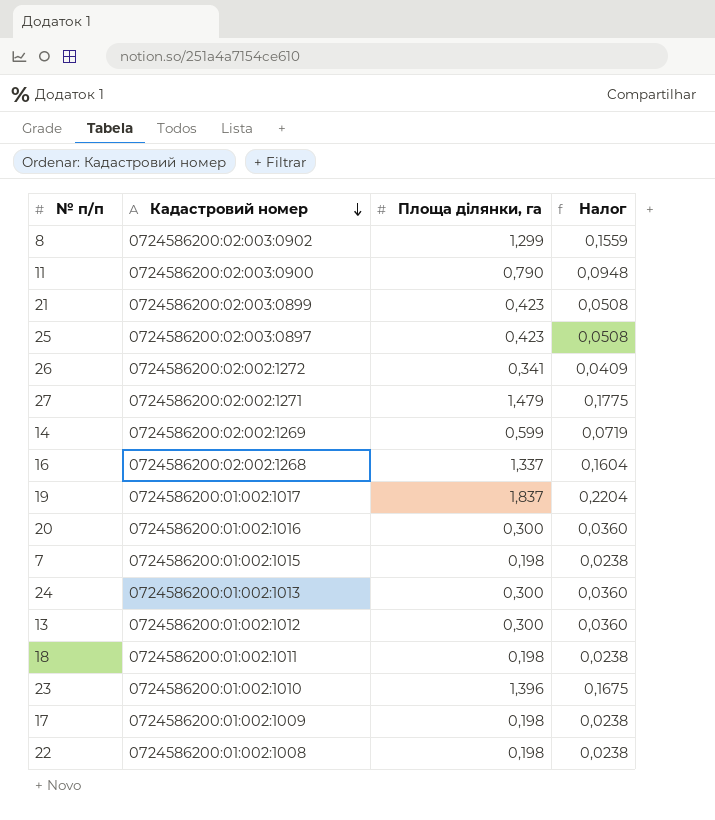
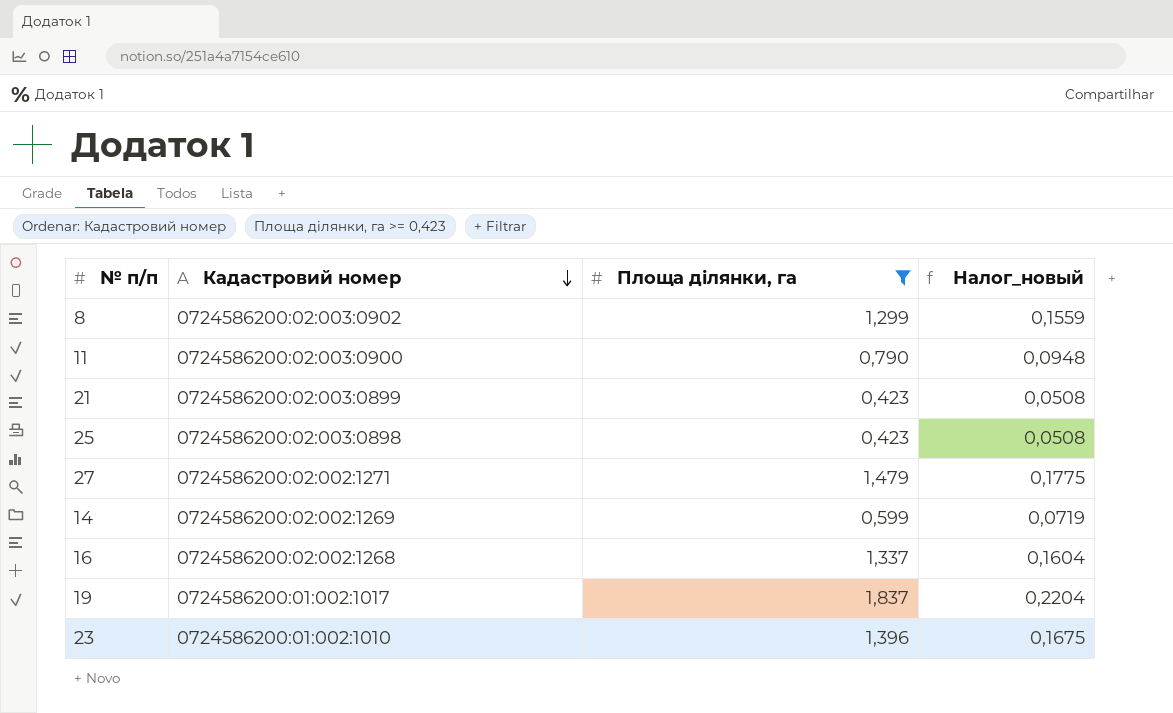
filter: none -> Площа ділянки, га >= 0,423
column name: Налог -> Налог_новый
25 | Кадастровий номер: 0724586200:02:003:0897 -> 0724586200:02:003:0898

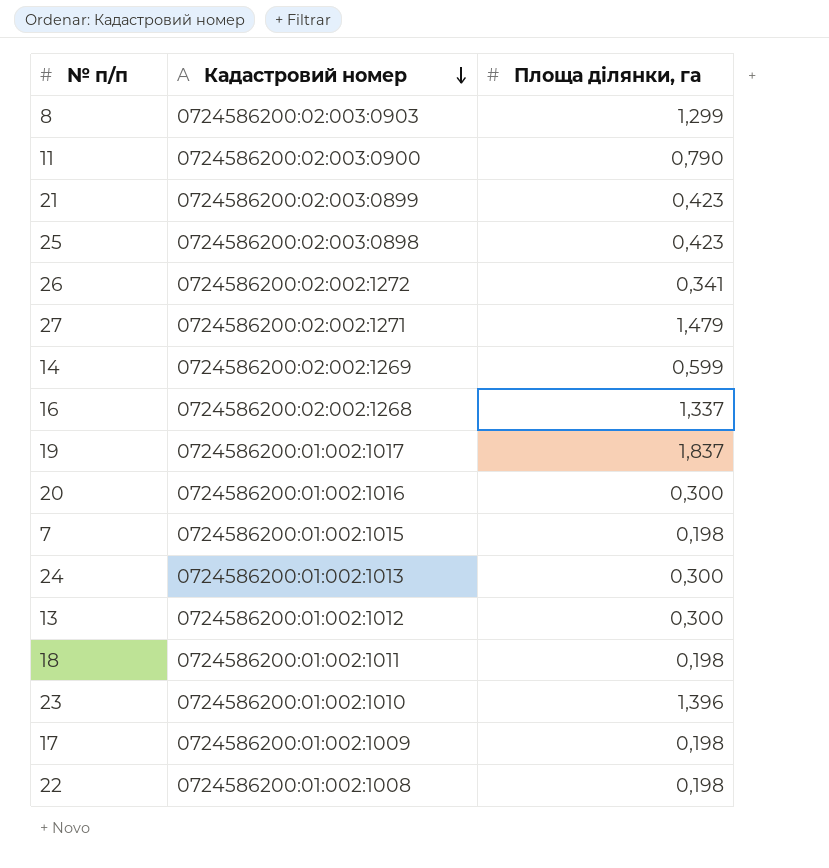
filter: Площа ділянки, га >= 0,423 -> none
column Налог_новый | formula: [Площа ділянки, га] * 0,12 -> none
8 | Кадастровий номер: 0724586200:02:003:0902 -> 0724586200:02:003:0903

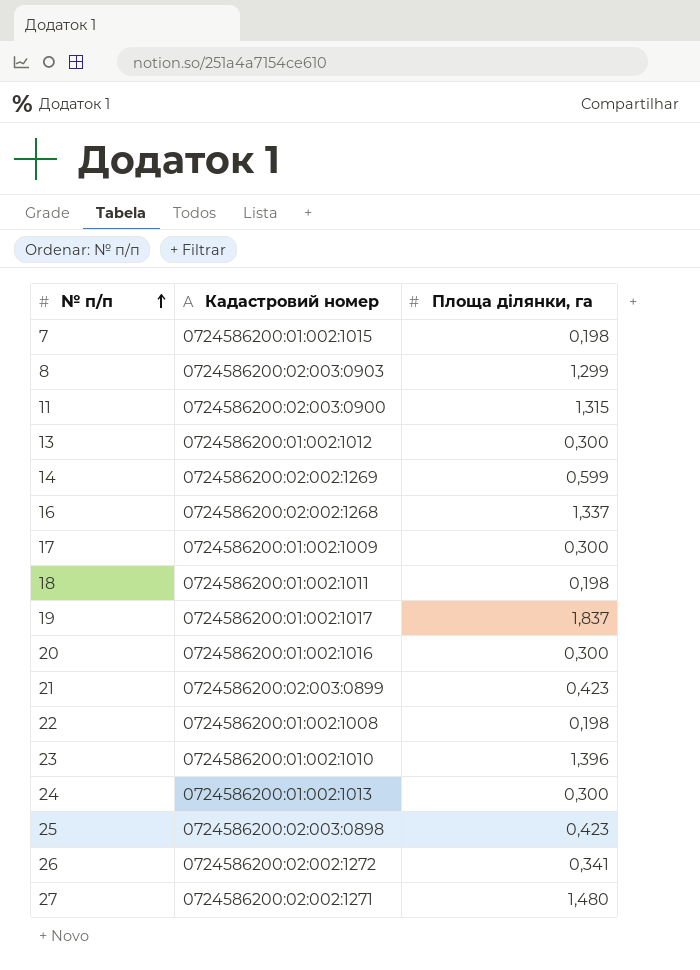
row order: Кадастровий номер descending -> № п/п ascending
11 | Площа ділянки, га: 0,790 -> 1,315
17 | Площа ділянки, га: 0,198 -> 0,300
27 | Площа ділянки, га: 1,479 -> 1,480

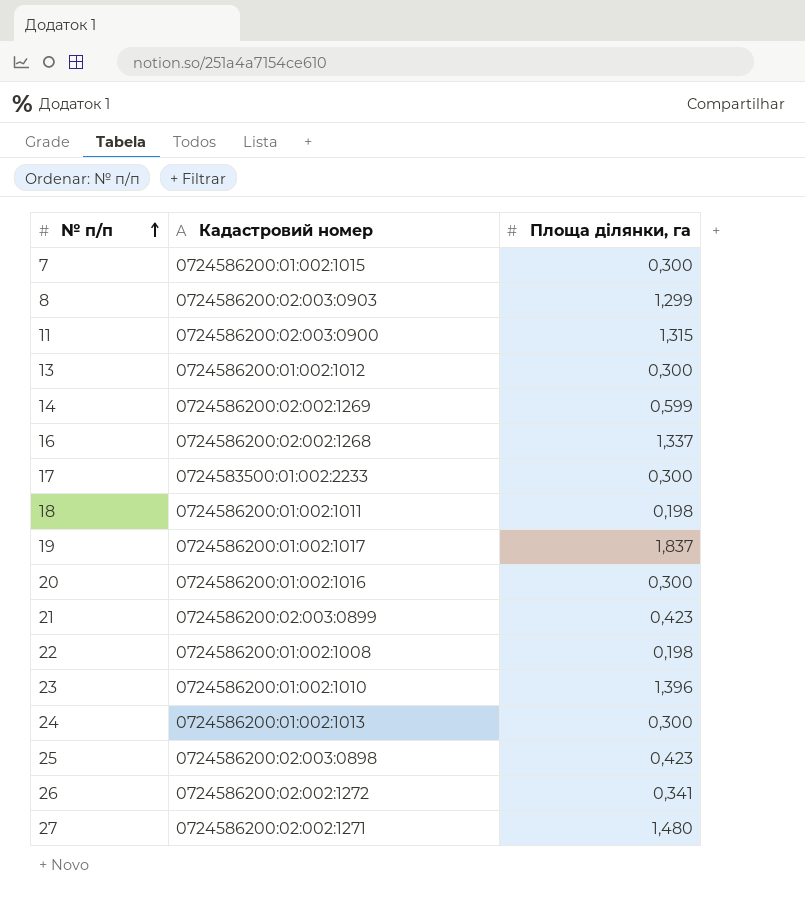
7 | Площа ділянки, га: 0,198 -> 0,300
17 | Кадастровий номер: 0724586200:01:002:1009 -> 0724583500:01:002:2233

